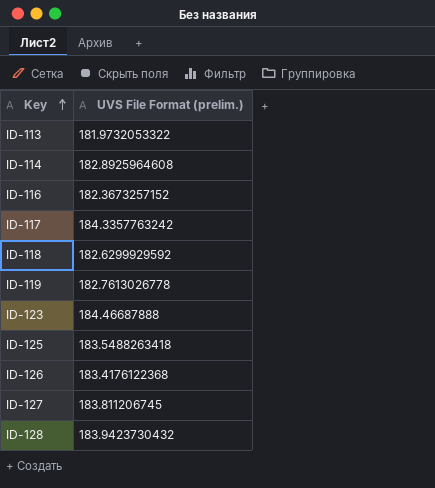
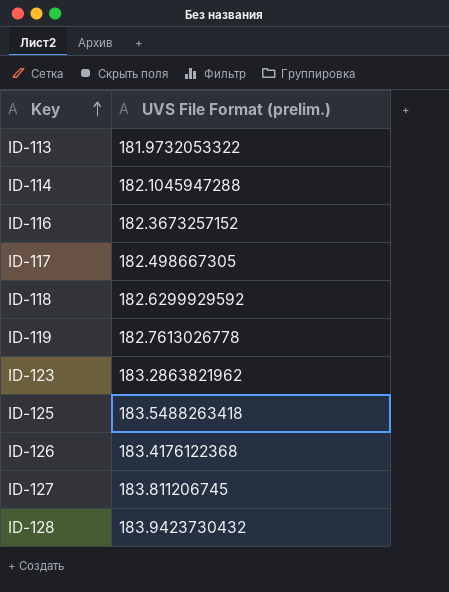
ID-114 | UVS File Format (prelim.): 182.8925964608 -> 182.1045947288
ID-117 | UVS File Format (prelim.): 184.3357763242 -> 182.498667305
ID-123 | UVS File Format (prelim.): 184.46687888 -> 183.2863821962

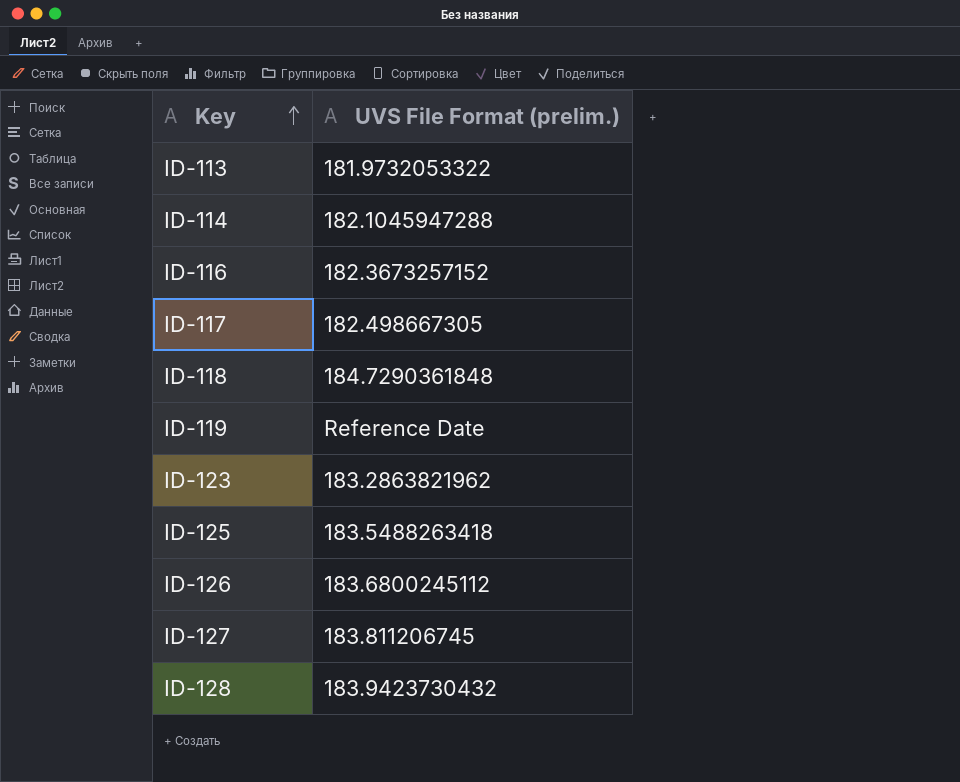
ID-118 | UVS File Format (prelim.): 182.6299929592 -> 184.7290361848
ID-119 | UVS File Format (prelim.): 182.7613026778 -> Reference Date
ID-126 | UVS File Format (prelim.): 183.4176122368 -> 183.6800245112

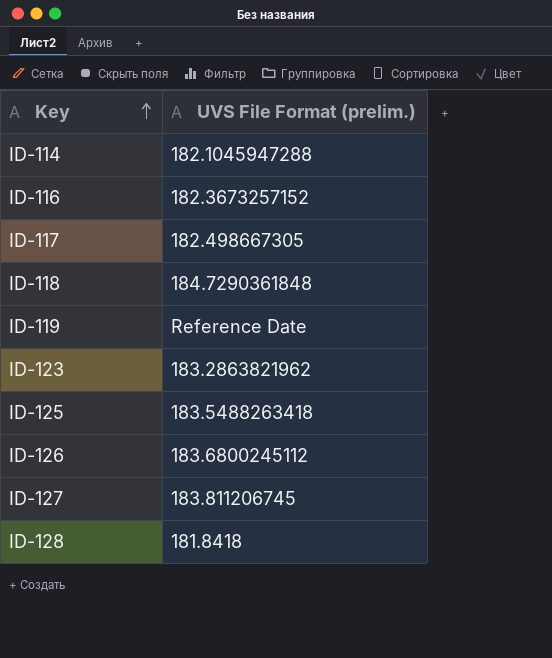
row ID-113: 181.9732053322 -> none
ID-128 | UVS File Format (prelim.): 183.9423730432 -> 181.8418

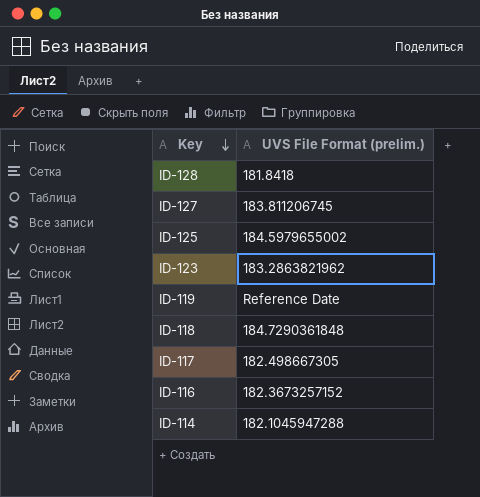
row order: Key ascending -> Key descending
row ID-126: 183.6800245112 -> none
ID-125 | UVS File Format (prelim.): 183.5488263418 -> 184.5979655002

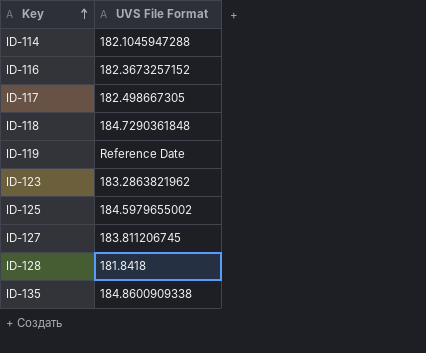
row order: Key descending -> Key ascending
column name: UVS File Format (prelim.) -> UVS File Format
row ID-135: none -> 184.8600909338

